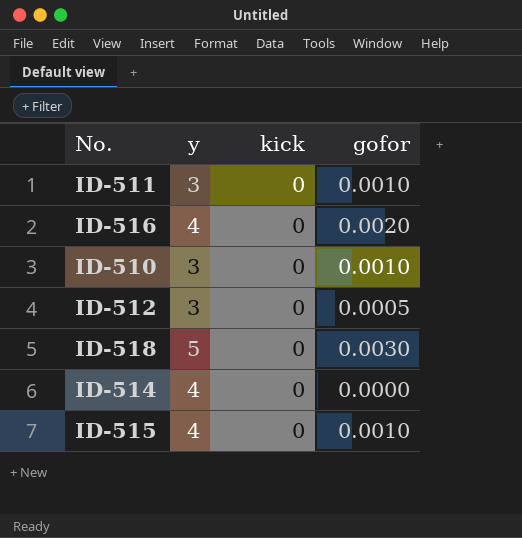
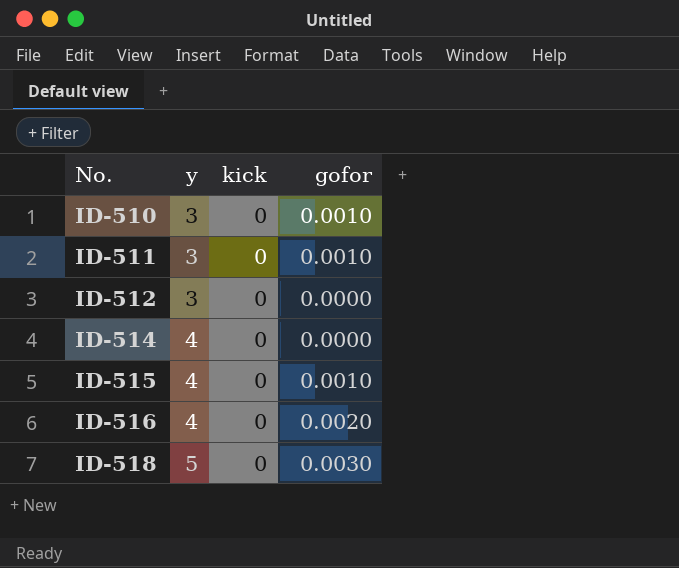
row order: none -> No. ascending
ID-512 | gofor: 0.0005 -> 0.0000

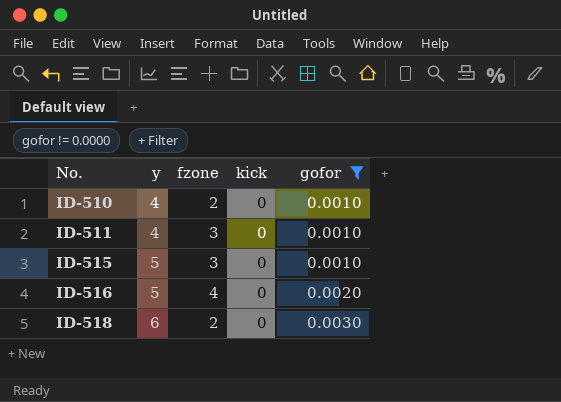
filter: none -> gofor != 0.0000
column fzone | position: none -> 3
ID-510 | y: 3 -> 4
ID-511 | y: 3 -> 4
ID-515 | y: 4 -> 5
ID-516 | y: 4 -> 5
ID-518 | y: 5 -> 6

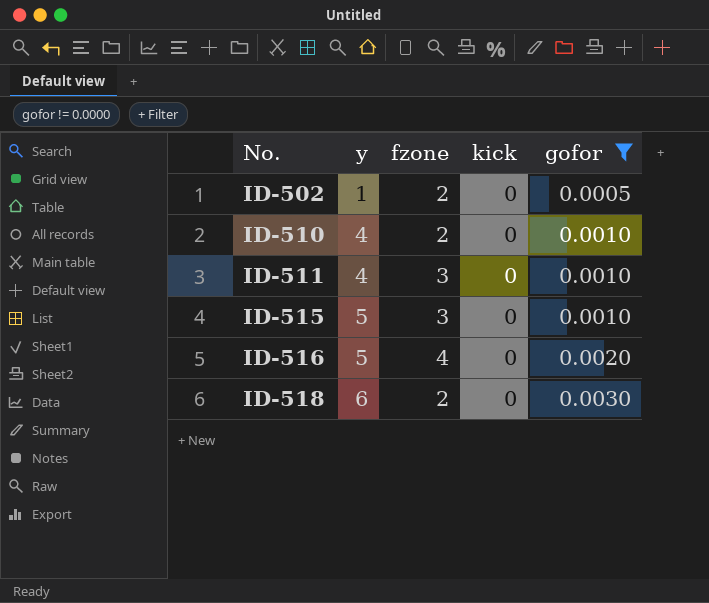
row ID-502: none -> 1 | 2 | 0 | 0.0005

